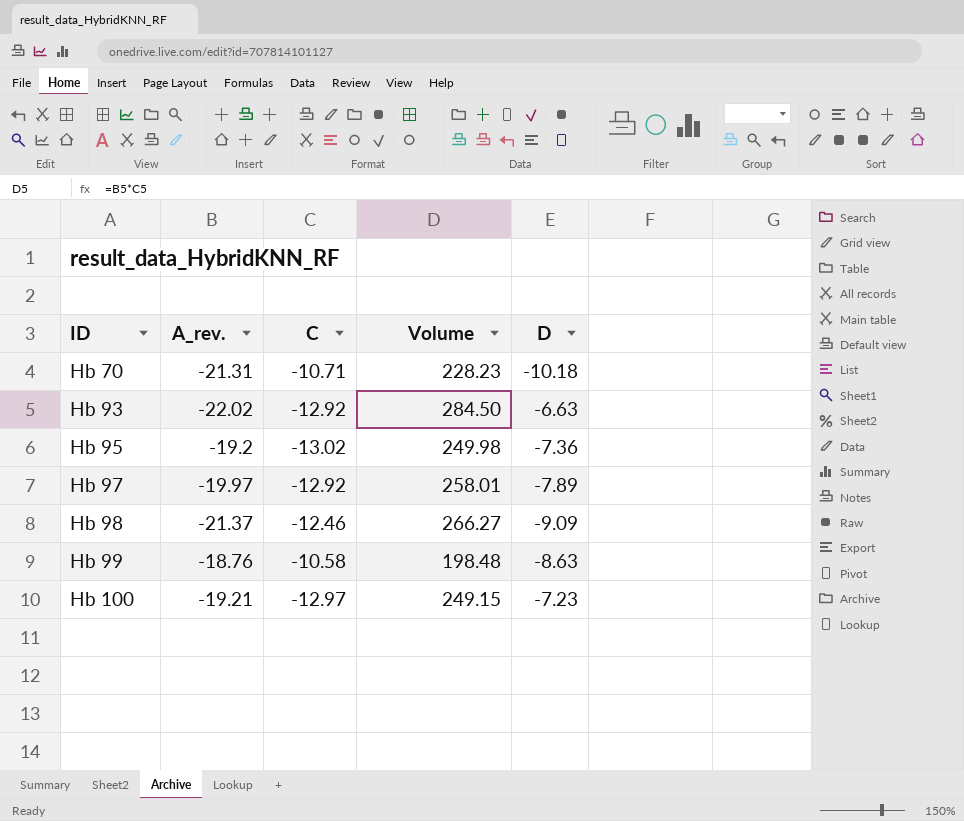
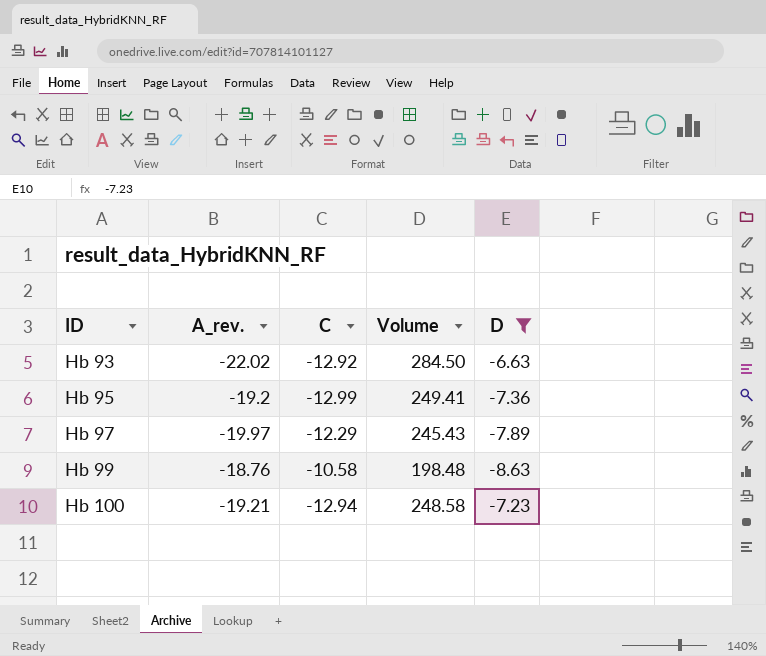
filter: none -> D >= -8.63
Hb 95 | C: -13.02 -> -12.99
Hb 95 | Volume: 249.98 -> 249.41
Hb 97 | C: -12.92 -> -12.29
Hb 97 | Volume: 258.01 -> 245.43
Hb 100 | C: -12.97 -> -12.94
Hb 100 | Volume: 249.15 -> 248.58

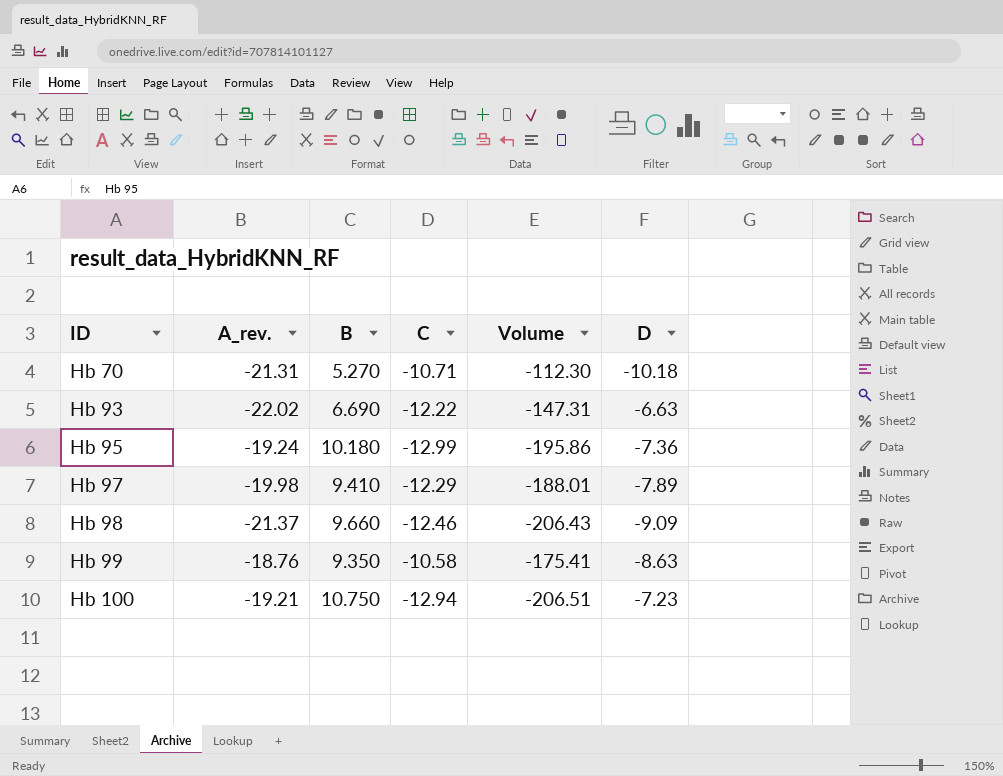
filter: D >= -8.63 -> none
column B | position: none -> 3
column Volume | formula: [A_rev.] * [C] -> [A_rev.] * [B]
Hb 93 | C: -12.92 -> -12.22
Hb 95 | A_rev.: -19.2 -> -19.24
Hb 97 | A_rev.: -19.97 -> -19.98

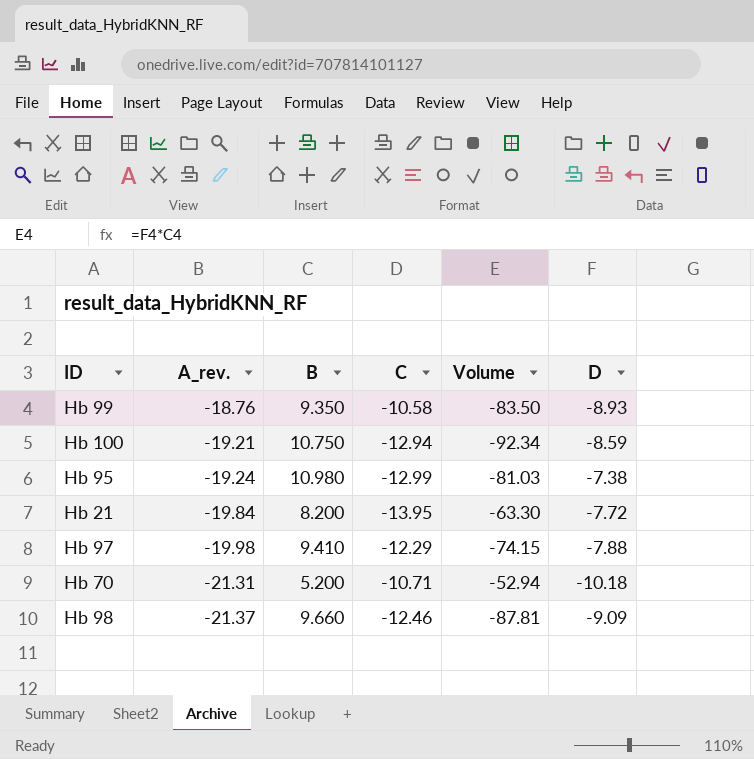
row order: ID ascending -> A_rev. descending
column Volume | formula: [A_rev.] * [B] -> [B] * [D]
row Hb 93: -22.02 | 6.690 | -12.22 | -147.31 | -6.63 -> none
Hb 99 | D: -8.63 -> -8.93
Hb 100 | D: -7.23 -> -8.59
Hb 95 | B: 10.180 -> 10.980
Hb 95 | D: -7.36 -> -7.38
row Hb 21: none -> -19.84 | 8.200 | -13.95 | -63.30 | -7.72
Hb 97 | D: -7.89 -> -7.88
Hb 70 | B: 5.270 -> 5.200

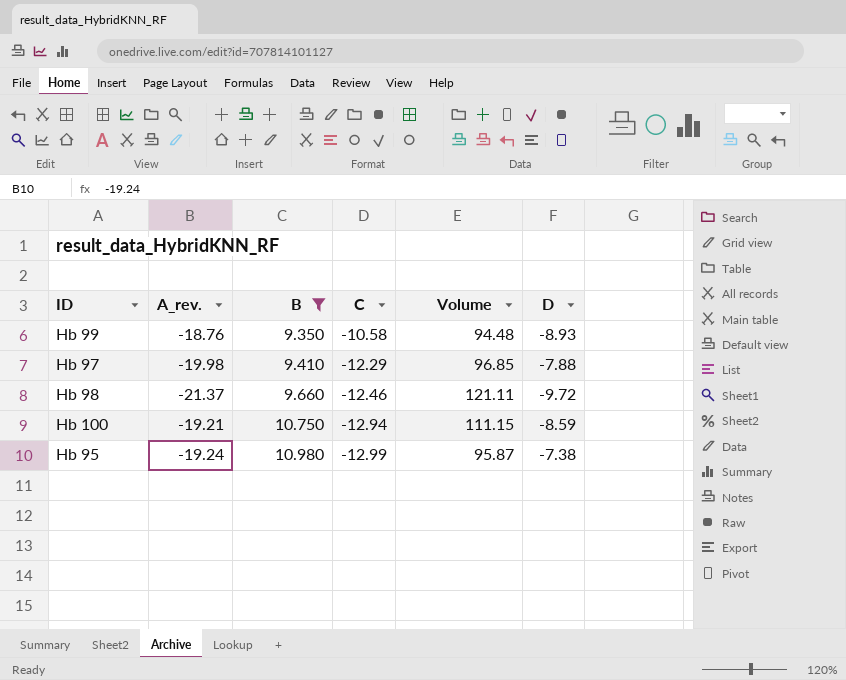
filter: none -> B >= 9.350
row order: A_rev. descending -> B ascending
column Volume | formula: [B] * [D] -> [C] * [D]
Hb 98 | D: -9.09 -> -9.72

